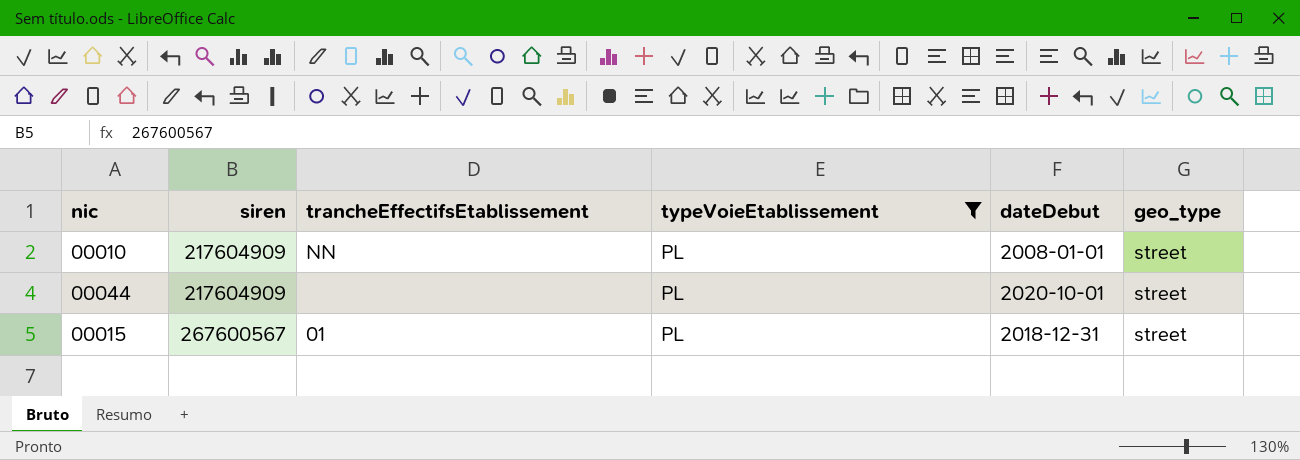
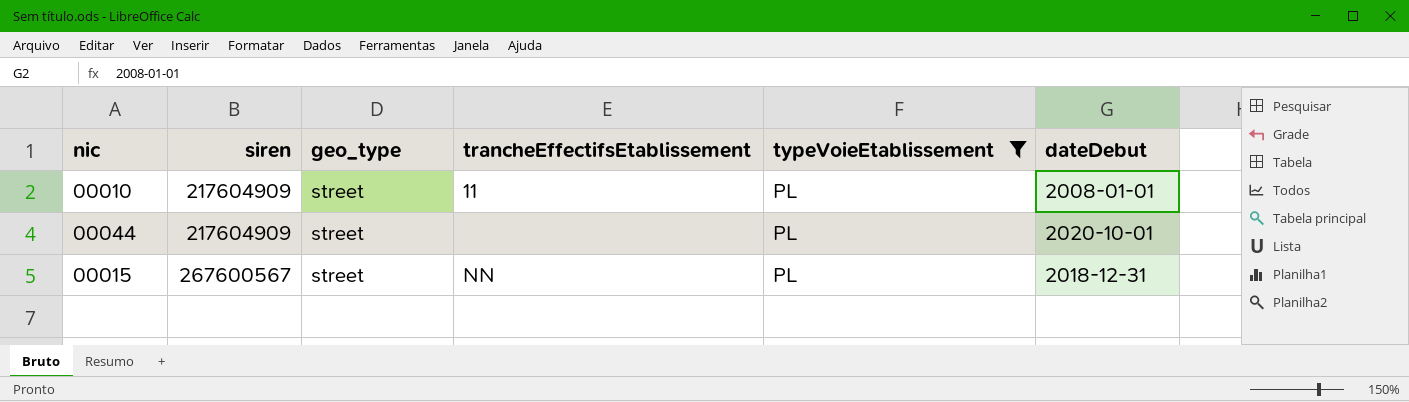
column geo_type | position: 6 -> 3
00010 | trancheEffectifsEtablissement: NN -> 11
00015 | trancheEffectifsEtablissement: 01 -> NN

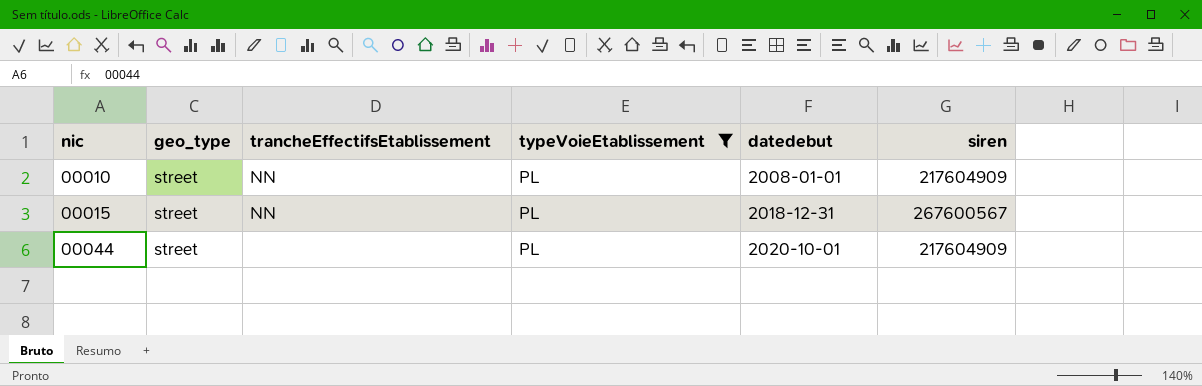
row order: siren ascending -> nic ascending
column name: dateDebut -> datedebut
column siren | position: 2 -> 6
00010 | trancheEffectifsEtablissement: 11 -> NN

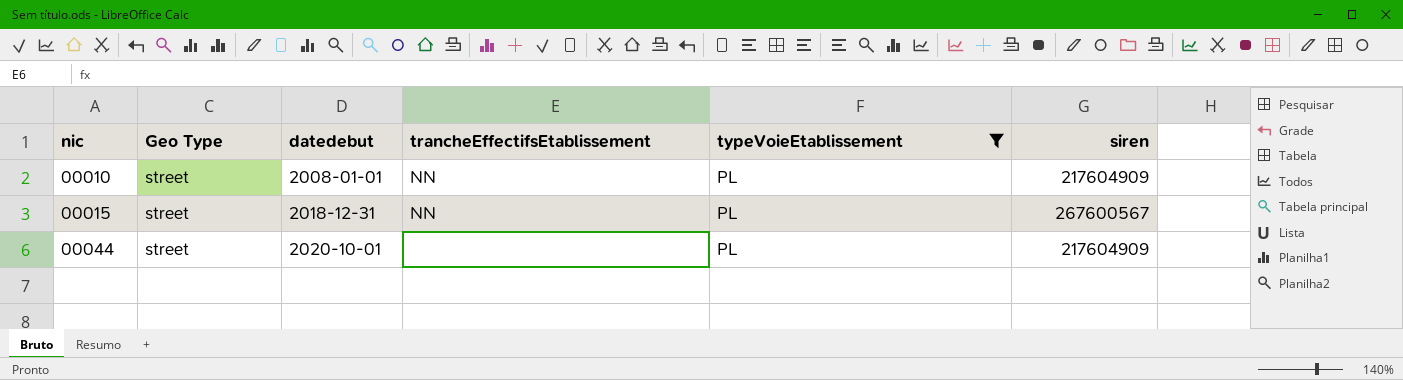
column name: geo_type -> Geo Type
column datedebut | position: 5 -> 3

